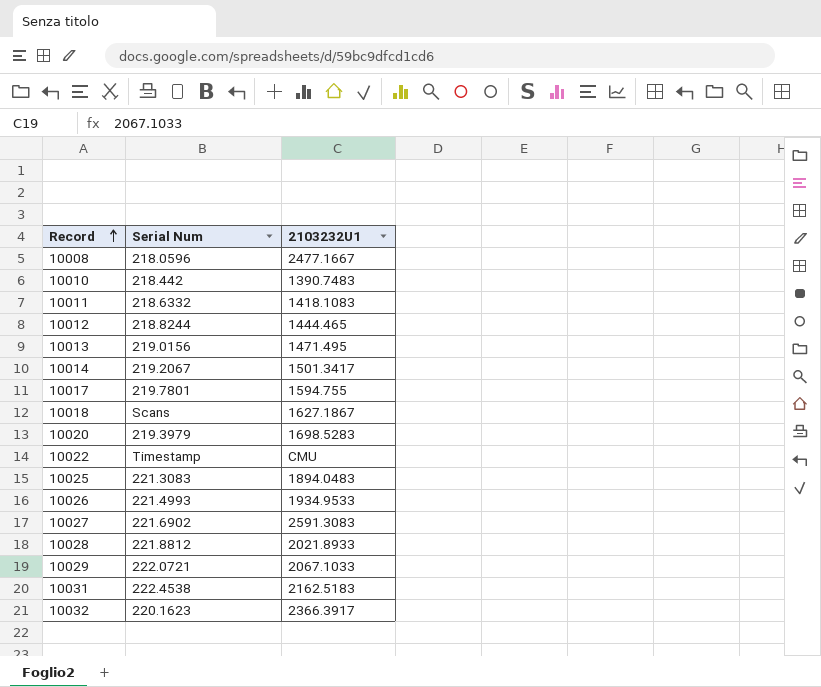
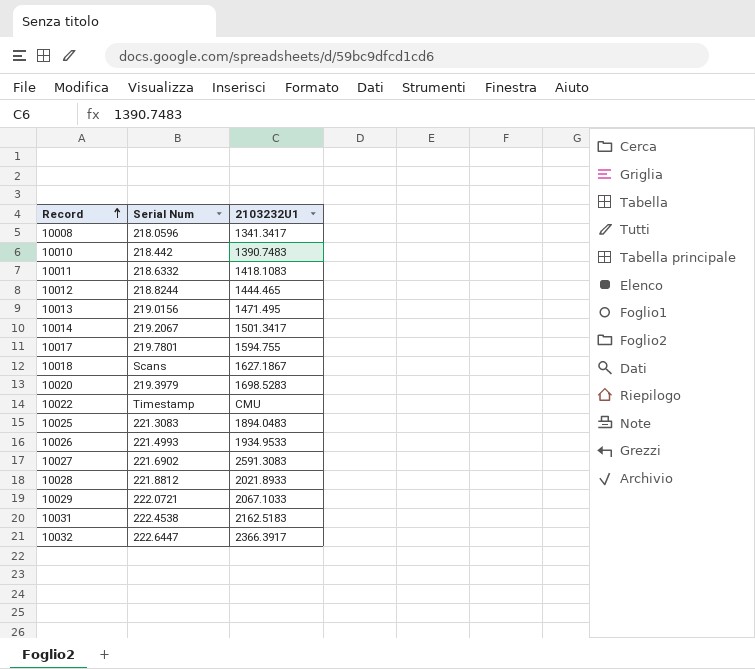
10008 | 2103232U1: 2477.1667 -> 1341.3417
10032 | Serial Num: 220.1623 -> 222.6447

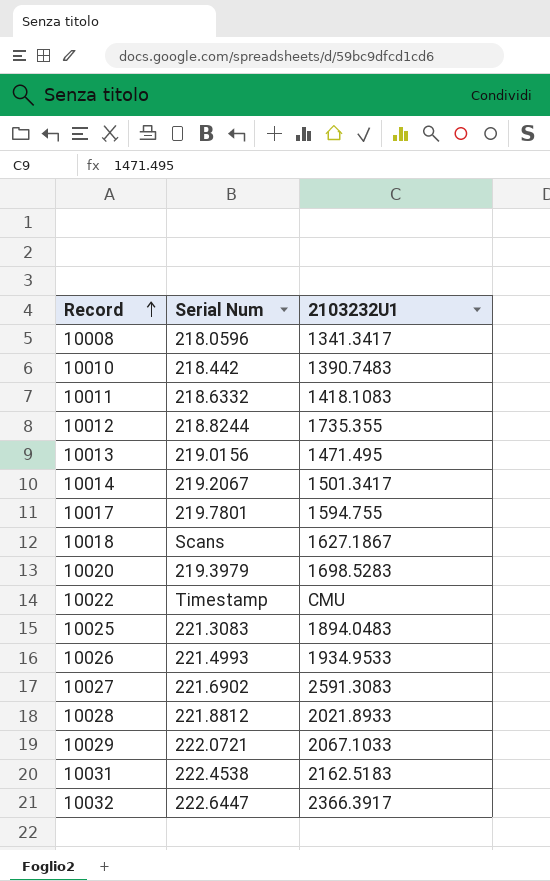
10012 | 2103232U1: 1444.465 -> 1735.355

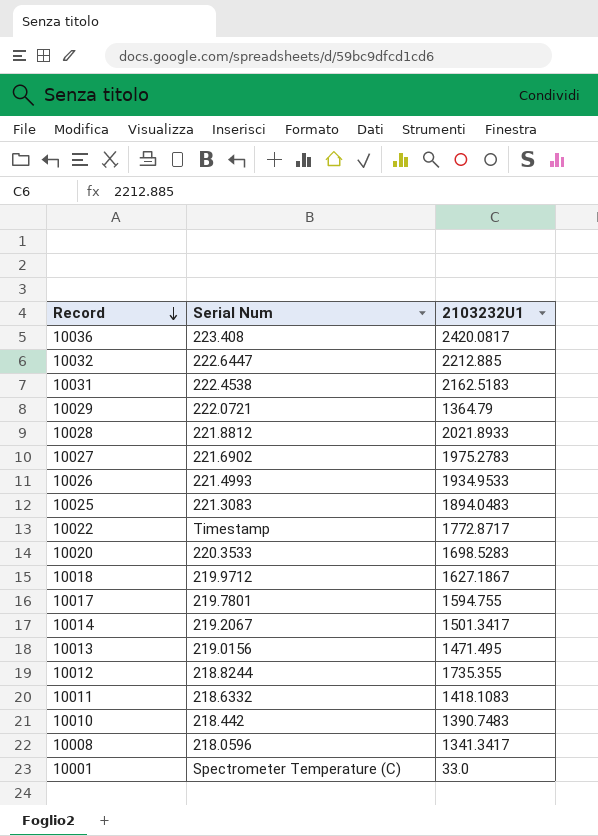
row order: Record ascending -> Record descending
row 10036: none -> 223.408 | 2420.0817
10032 | 2103232U1: 2366.3917 -> 2212.885
10029 | 2103232U1: 2067.1033 -> 1364.79
10027 | 2103232U1: 2591.3083 -> 1975.2783
10022 | 2103232U1: CMU -> 1772.8717
10020 | Serial Num: 219.3979 -> 220.3533
10018 | Serial Num: Scans -> 219.9712
row 10001: none -> Spectrometer Temperature (C) | 33.0

